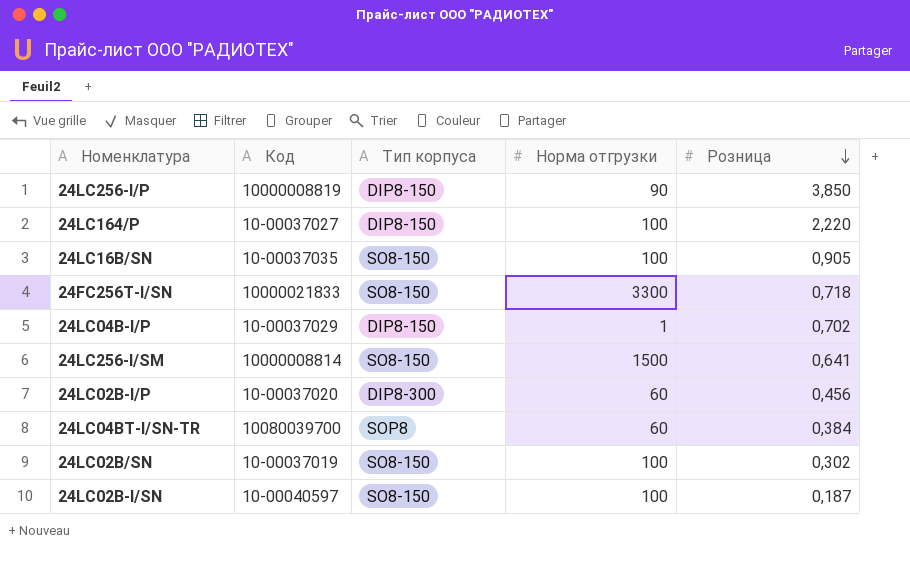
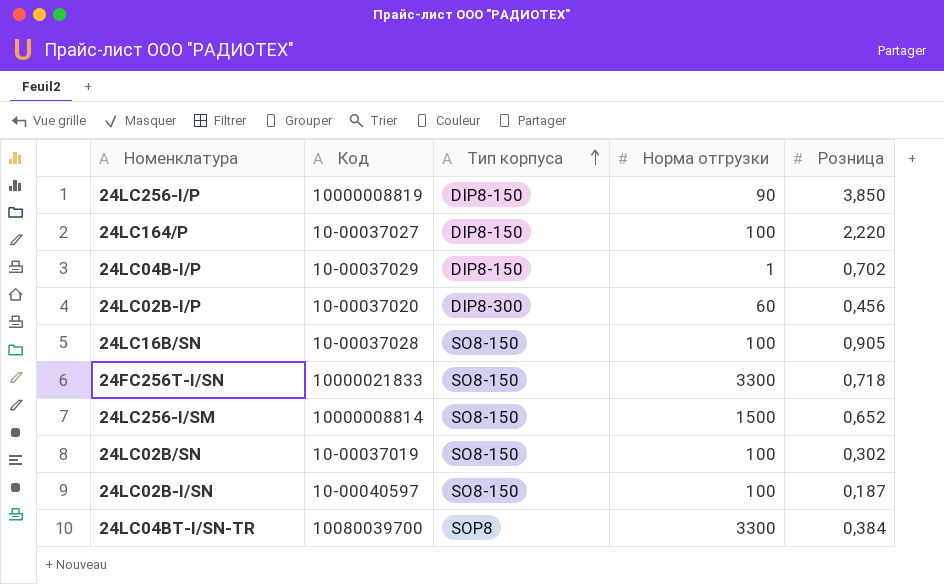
row order: Розница descending -> Тип корпуса ascending
24LC16B/SN | Код: 10-00037035 -> 10-00037028
24LC256-I/SM | Розница: 0,641 -> 0,652
24LC04BT-I/SN-TR | Норма отгрузки: 60 -> 3300

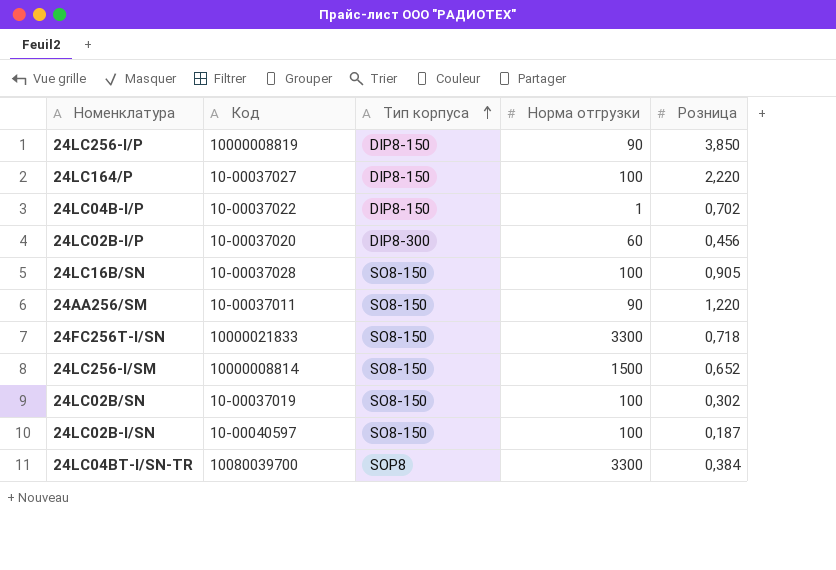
24LC04B-I/P | Код: 10-00037029 -> 10-00037022
row 24AA256/SM: none -> 10-00037011 | SO8-150 | 90 | 1,220

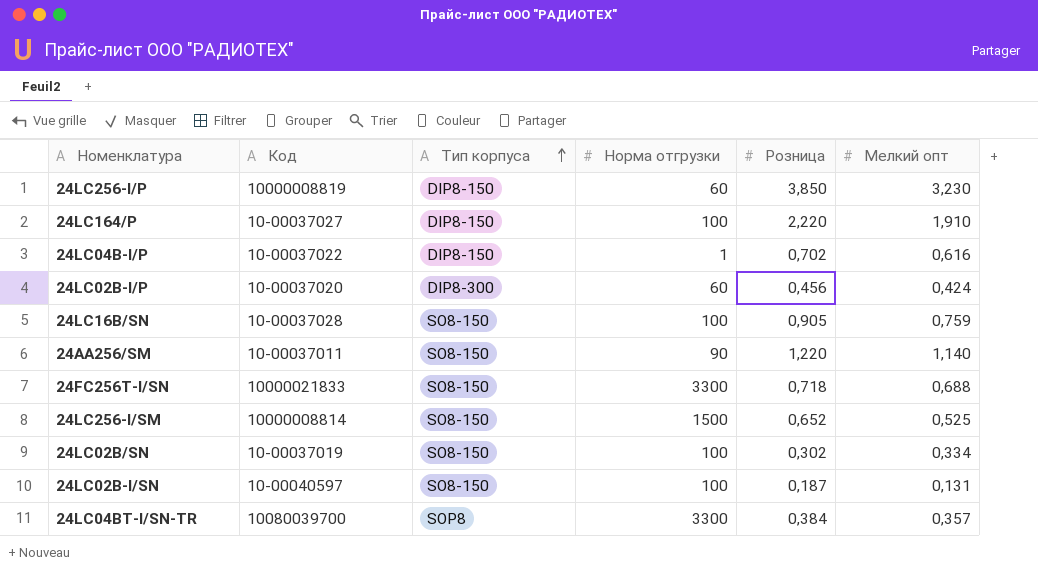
column Мелкий опт | position: none -> 6
24LC256-I/P | Норма отгрузки: 90 -> 60

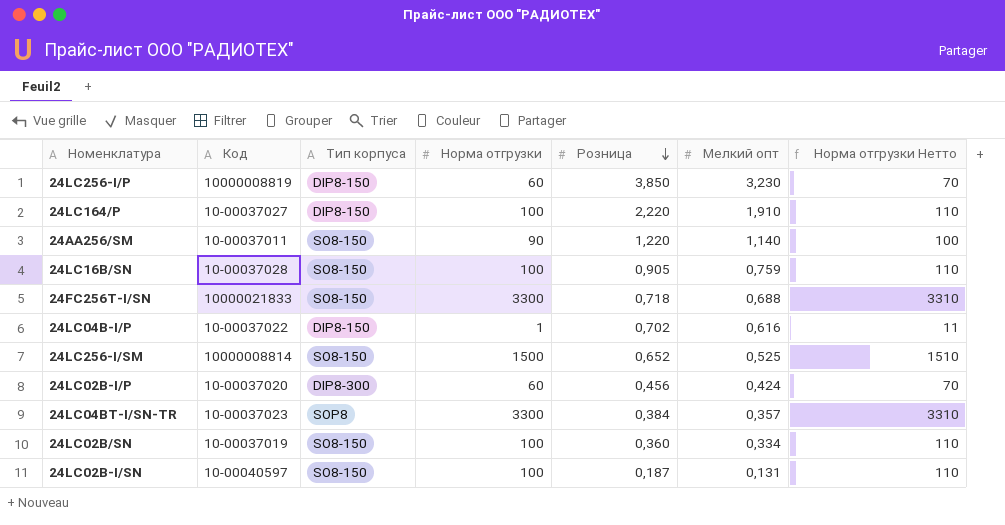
row order: Тип корпуса ascending -> Розница descending
column Норма отгрузки Нетто | formula: none -> [Норма отгрузки] + 10
24LC04BT-I/SN-TR | Код: 10080039700 -> 10-00037023
24LC02B/SN | Розница: 0,302 -> 0,360

